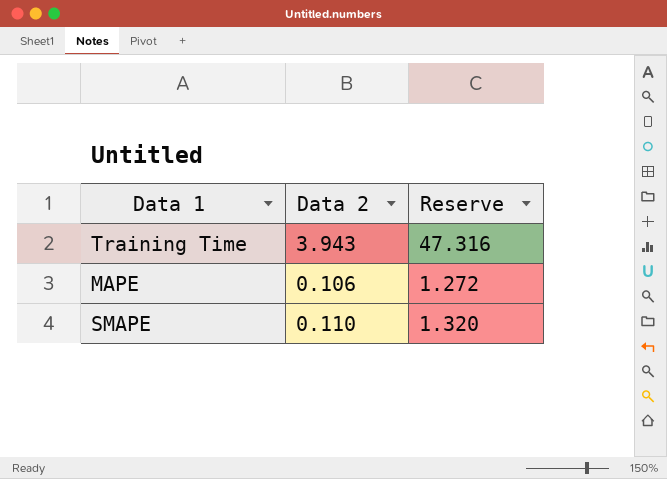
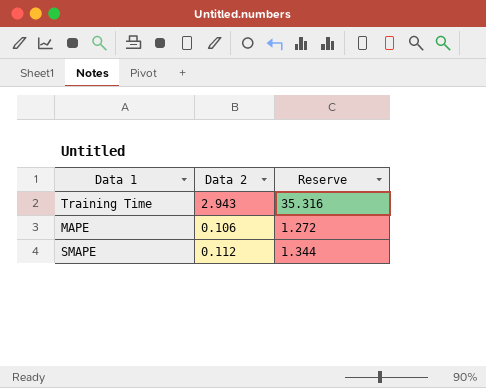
Training Time | Data 2: 3.943 -> 2.943
Training Time | Reserve: 47.316 -> 35.316
SMAPE | Data 2: 0.110 -> 0.112
SMAPE | Reserve: 1.320 -> 1.344

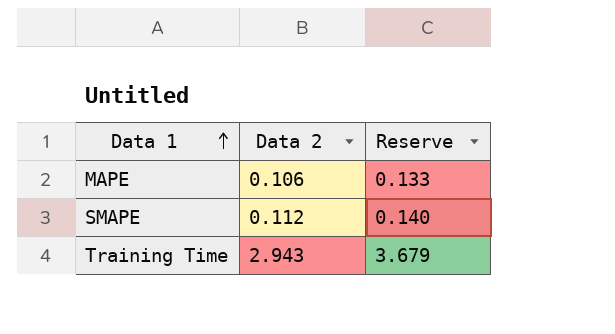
row order: none -> Data 1 ascending
column Reserve | formula: [Data 2] * 12 -> [Data 2] * 1.25

